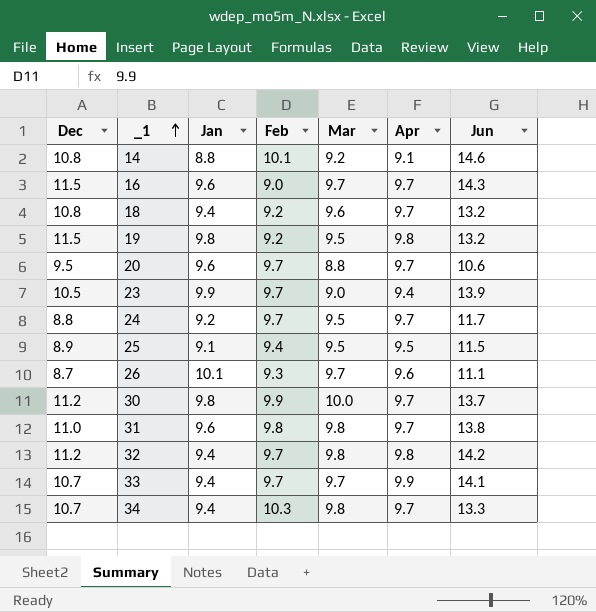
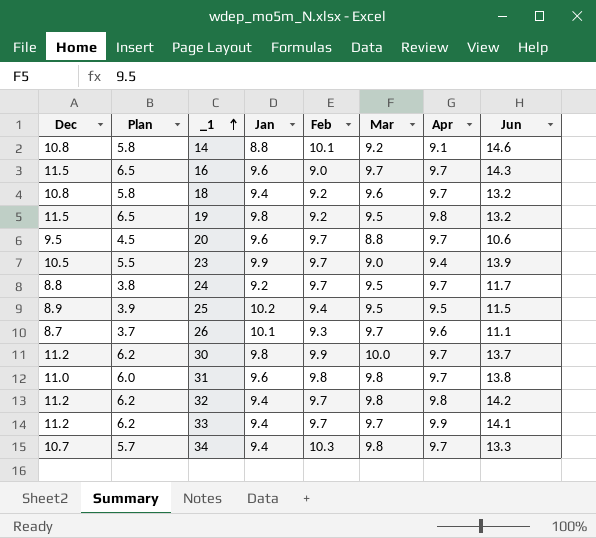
column Plan | formula: none -> [Dec] - 5
25 | Jan: 9.1 -> 10.2
33 | Dec: 10.7 -> 11.2

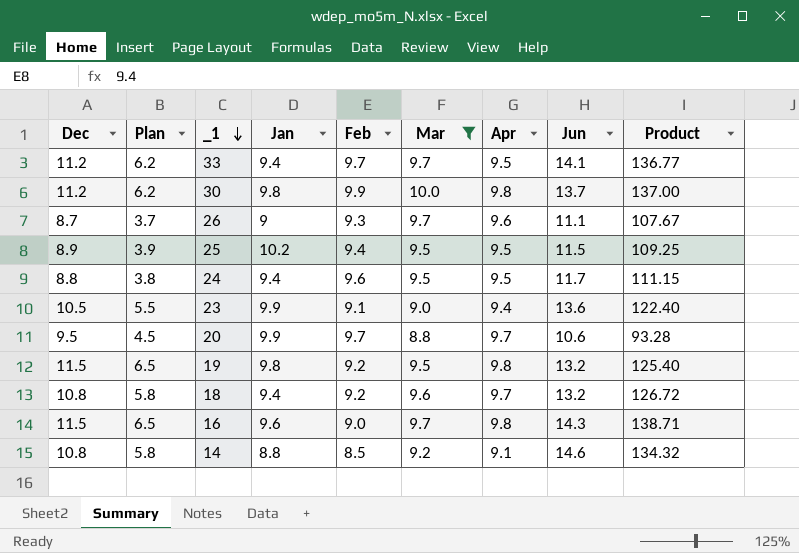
filter: none -> Mar != 9.8
row order: _1 ascending -> _1 descending
column Product | formula: none -> [Mar] * [Jun]
33 | Apr: 9.9 -> 9.5
30 | Apr: 9.7 -> 9.8
26 | Jan: 10.1 -> 9
24 | Jan: 9.2 -> 9.4
24 | Feb: 9.7 -> 9.6
24 | Apr: 9.7 -> 9.5
23 | Feb: 9.7 -> 9.1
23 | Jun: 13.9 -> 13.6
20 | Jan: 9.6 -> 9.9
16 | Apr: 9.7 -> 9.8
14 | Feb: 10.1 -> 8.5

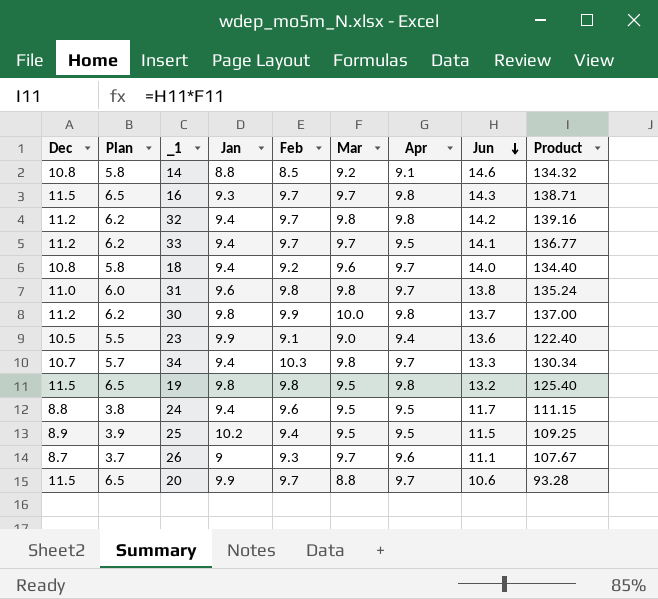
filter: Mar != 9.8 -> none
row order: _1 descending -> Jun descending
16 | Jan: 9.6 -> 9.3
16 | Feb: 9.0 -> 9.7
18 | Jun: 13.2 -> 14.0
18 | Product: 126.72 -> 134.40
19 | Feb: 9.2 -> 9.8
20 | Dec: 9.5 -> 11.5
20 | Plan: 4.5 -> 6.5

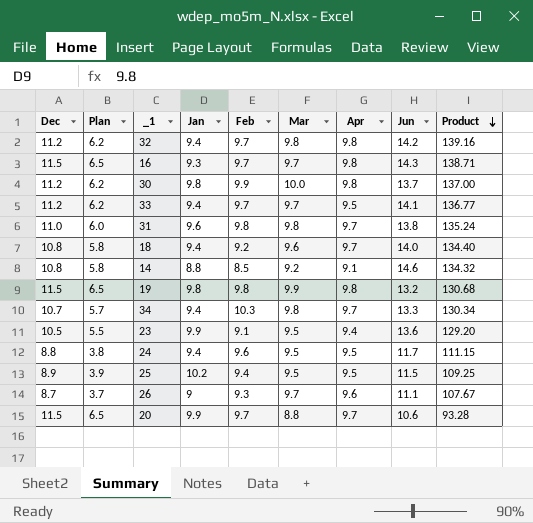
row order: Jun descending -> Product descending
19 | Mar: 9.5 -> 9.9
19 | Product: 125.40 -> 130.68
23 | Mar: 9.0 -> 9.5
23 | Product: 122.40 -> 129.20

